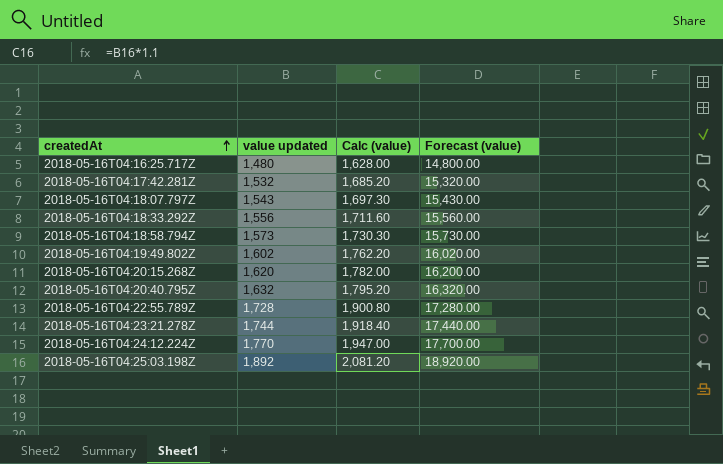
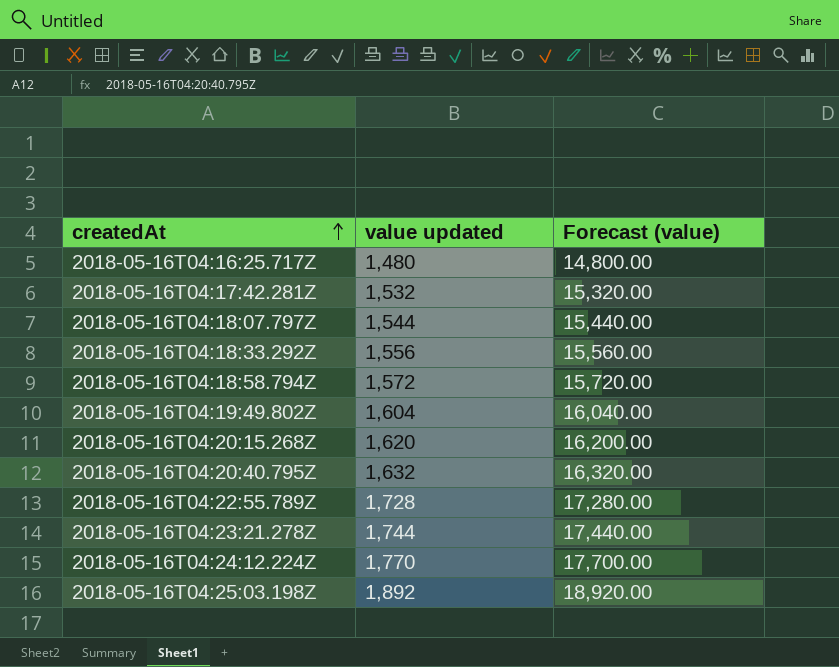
column Calc (value) | formula: [value updated] * 1.1 -> none
2018-05-16T04:18:07.797Z | value updated: 1,543 -> 1,544
2018-05-16T04:18:07.797Z | Forecast (value): 15,430.00 -> 15,440.00
2018-05-16T04:18:58.794Z | value updated: 1,573 -> 1,572
2018-05-16T04:18:58.794Z | Forecast (value): 15,730.00 -> 15,720.00
2018-05-16T04:19:49.802Z | value updated: 1,602 -> 1,604
2018-05-16T04:19:49.802Z | Forecast (value): 16,020.00 -> 16,040.00

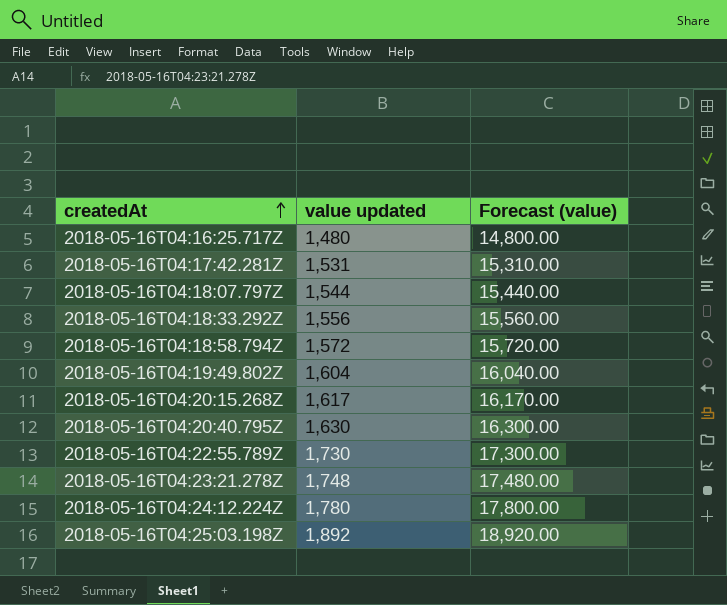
2018-05-16T04:17:42.281Z | value updated: 1,532 -> 1,531
2018-05-16T04:17:42.281Z | Forecast (value): 15,320.00 -> 15,310.00
2018-05-16T04:20:15.268Z | value updated: 1,620 -> 1,617
2018-05-16T04:20:15.268Z | Forecast (value): 16,200.00 -> 16,170.00
2018-05-16T04:20:40.795Z | value updated: 1,632 -> 1,630
2018-05-16T04:20:40.795Z | Forecast (value): 16,320.00 -> 16,300.00
2018-05-16T04:22:55.789Z | value updated: 1,728 -> 1,730
2018-05-16T04:22:55.789Z | Forecast (value): 17,280.00 -> 17,300.00
2018-05-16T04:23:21.278Z | value updated: 1,744 -> 1,748
2018-05-16T04:23:21.278Z | Forecast (value): 17,440.00 -> 17,480.00
2018-05-16T04:24:12.224Z | value updated: 1,770 -> 1,780
2018-05-16T04:24:12.224Z | Forecast (value): 17,700.00 -> 17,800.00

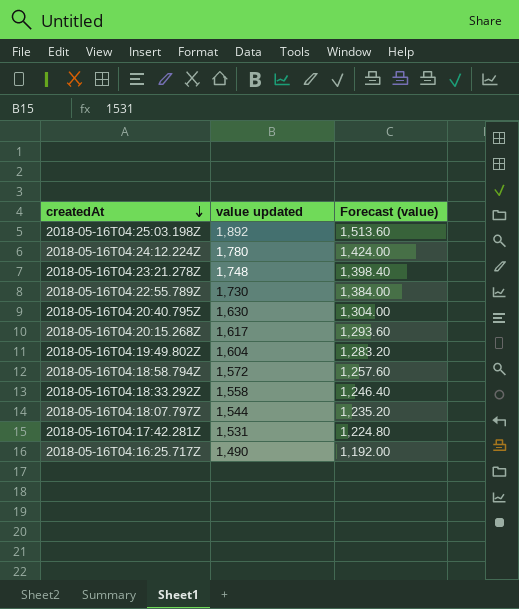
row order: createdAt ascending -> createdAt descending
column Forecast (value) | formula: [value updated] * 10 -> [value updated] * 0.8
2018-05-16T04:18:33.292Z | value updated: 1,556 -> 1,558
2018-05-16T04:16:25.717Z | value updated: 1,480 -> 1,490

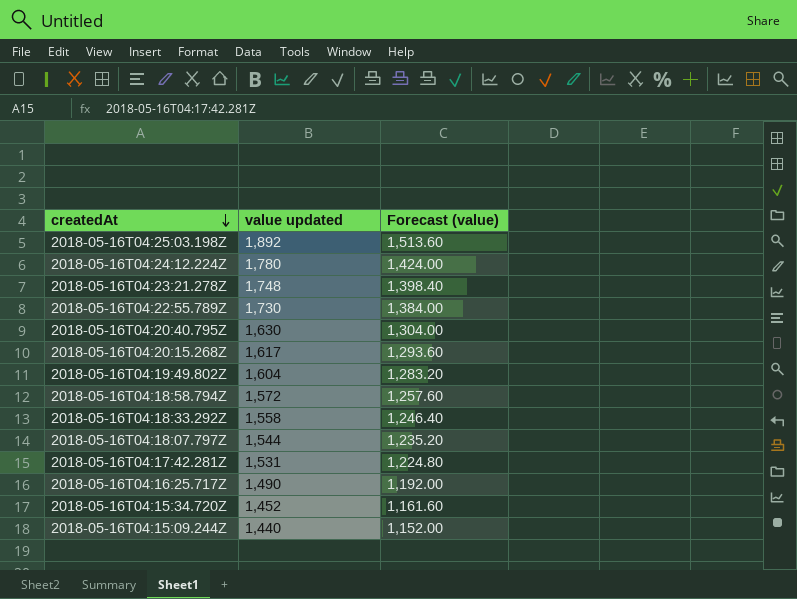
row 2018-05-16T04:15:34.720Z: none -> 1,452 | 1,161.60
row 2018-05-16T04:15:09.244Z: none -> 1,440 | 1,152.00

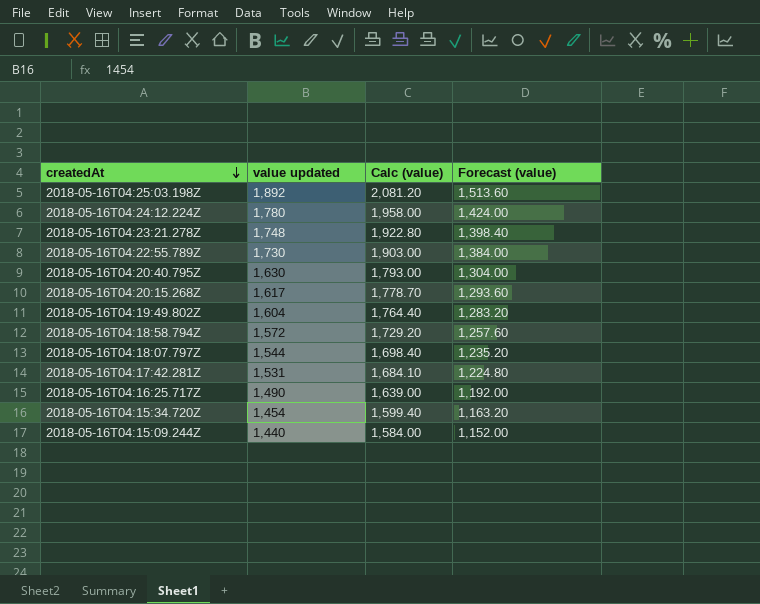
column Calc (value) | formula: none -> [value updated] * 1.1
row 2018-05-16T04:18:33.292Z: 1,558 | 1,246.40 -> none
2018-05-16T04:15:34.720Z | value updated: 1,452 -> 1,454
2018-05-16T04:15:34.720Z | Forecast (value): 1,161.60 -> 1,163.20

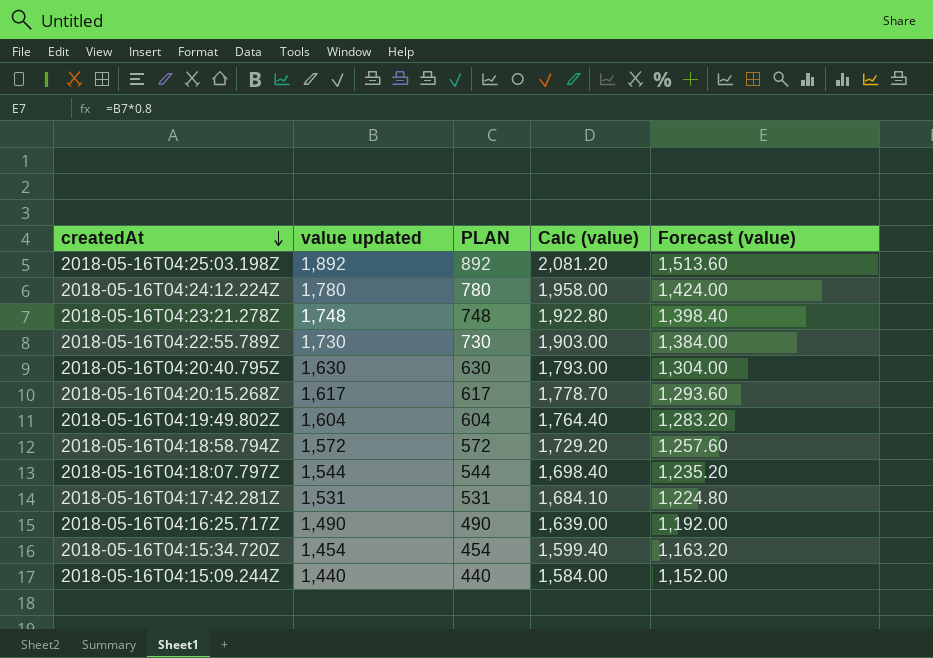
column PLAN | formula: none -> [value updated] - 1000

